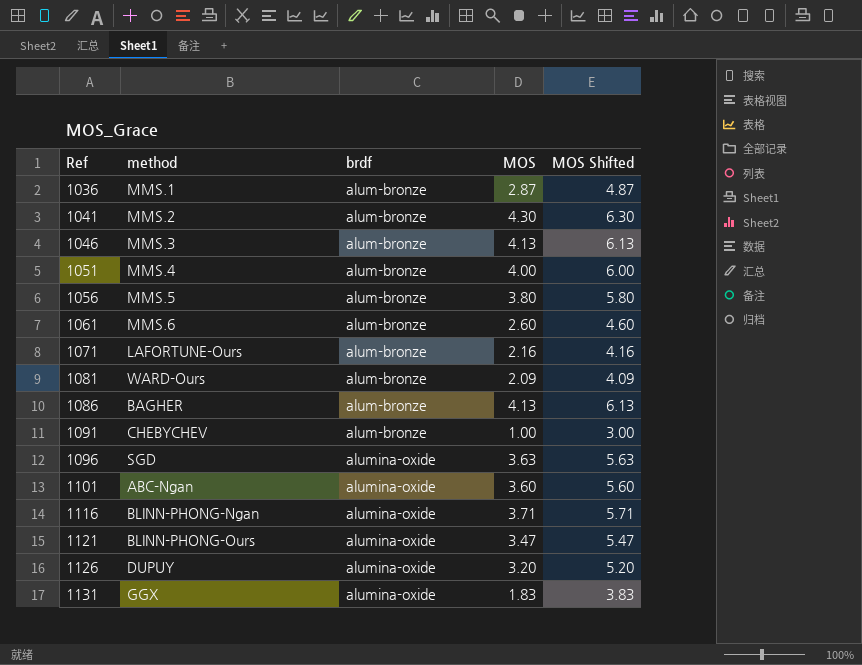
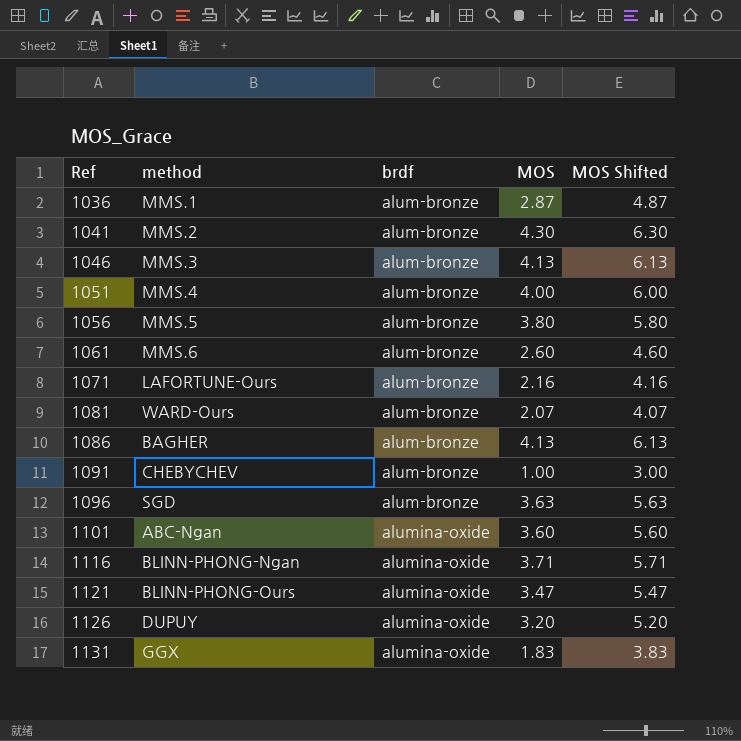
1081 | MOS: 2.09 -> 2.07
1081 | MOS Shifted: 4.09 -> 4.07
1096 | brdf: alumina-oxide -> alum-bronze

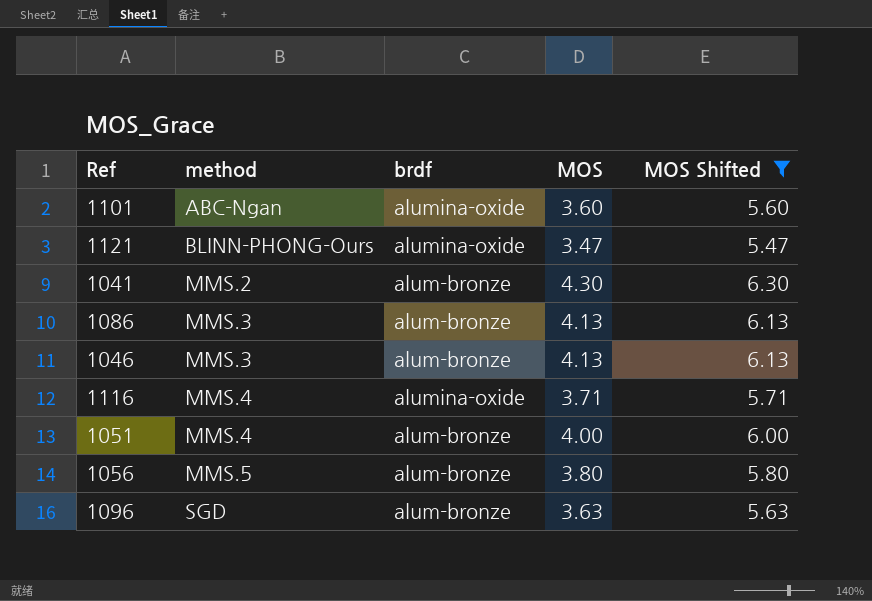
filter: none -> MOS Shifted >= 5.47
row order: Ref ascending -> method ascending
1086 | method: BAGHER -> MMS.3
1116 | method: BLINN-PHONG-Ngan -> MMS.4

